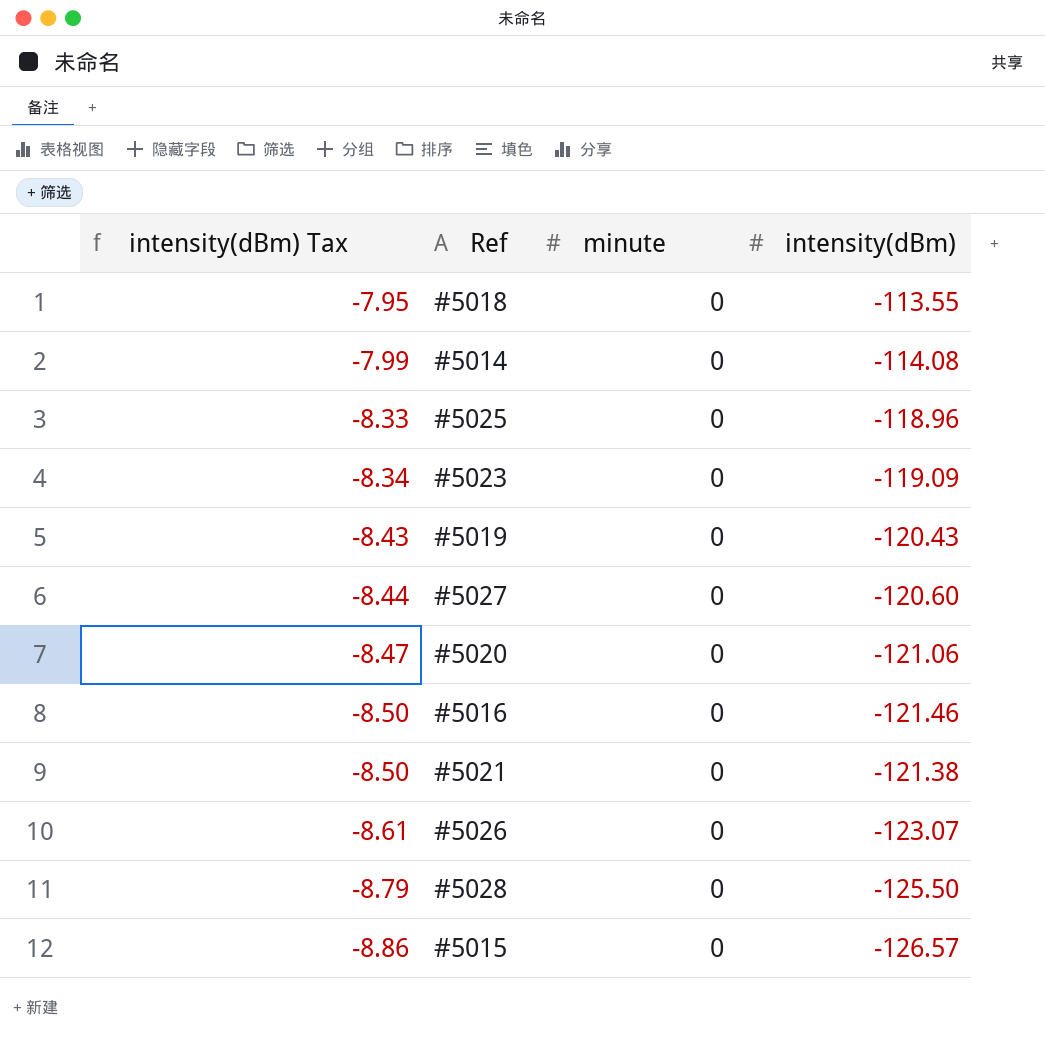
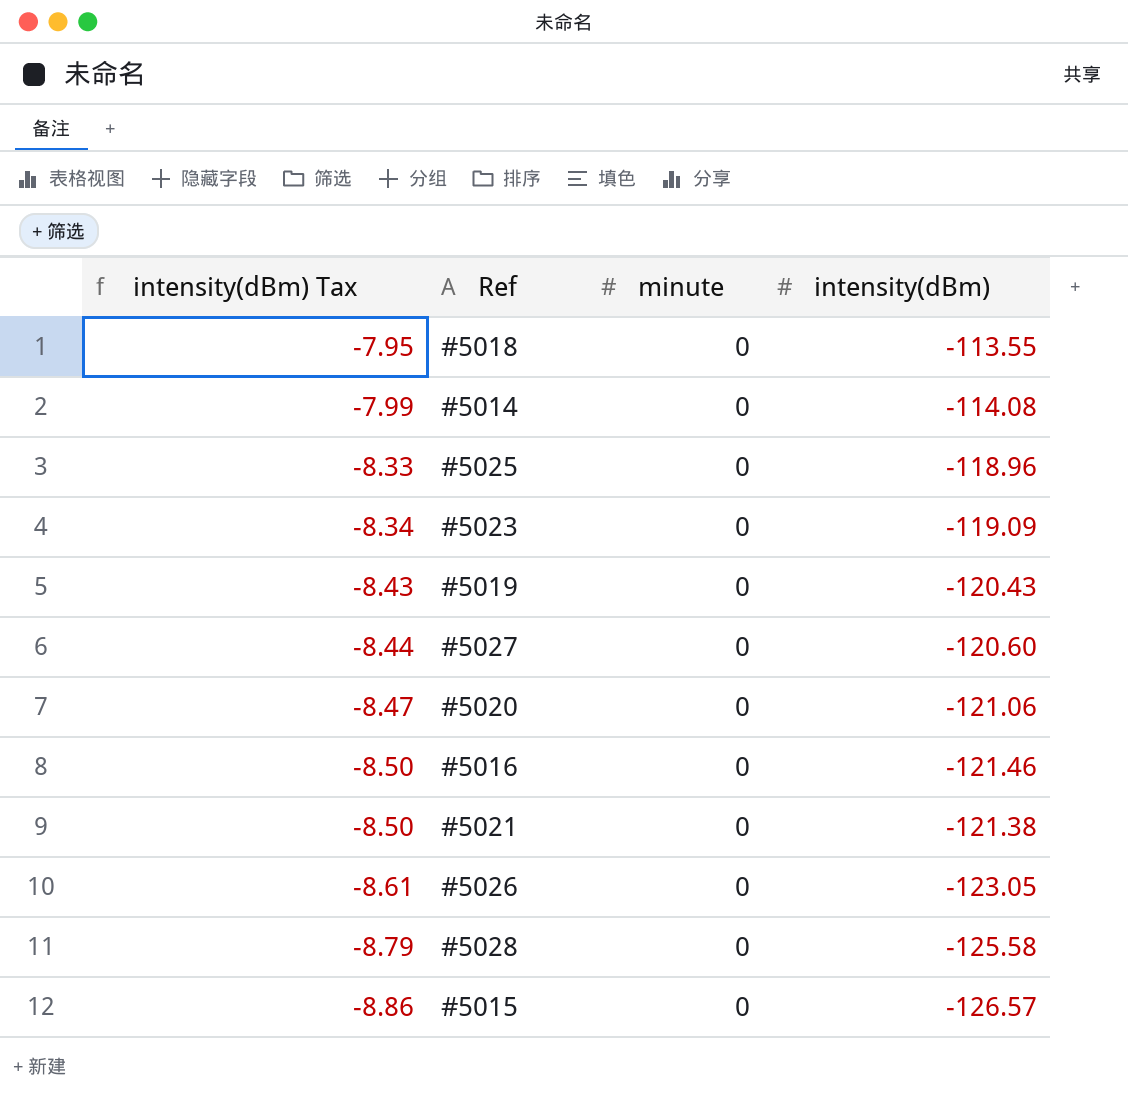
#5026 | intensity(dBm): -123.07 -> -123.05
#5028 | intensity(dBm): -125.50 -> -125.58

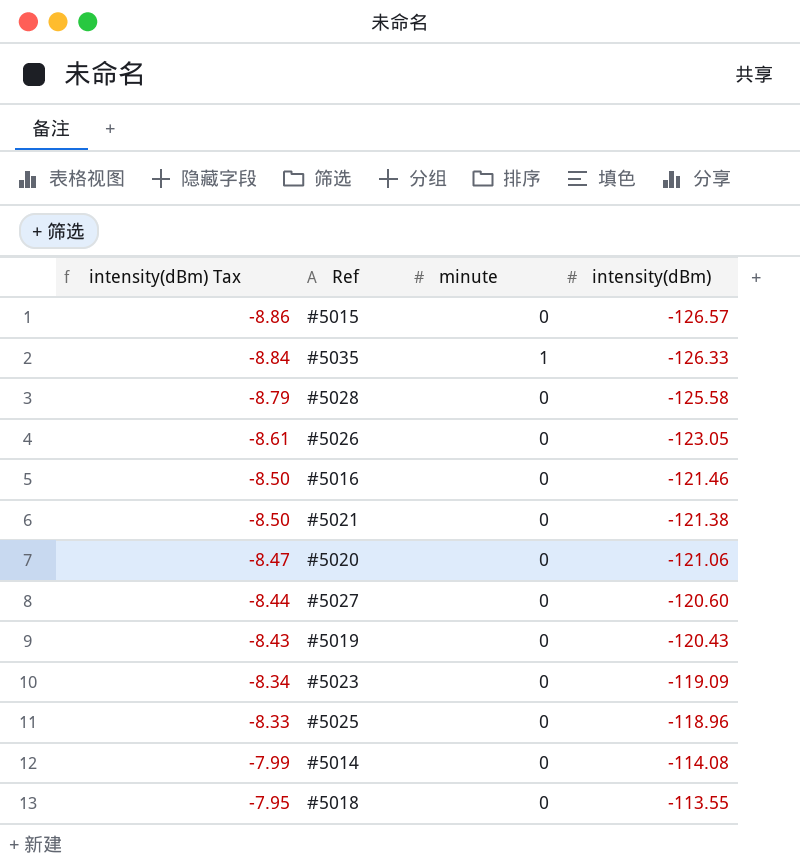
row order: intensity(dBm) Tax descending -> intensity(dBm) Tax ascending
row #5035: none -> -8.84 | 1 | -126.33

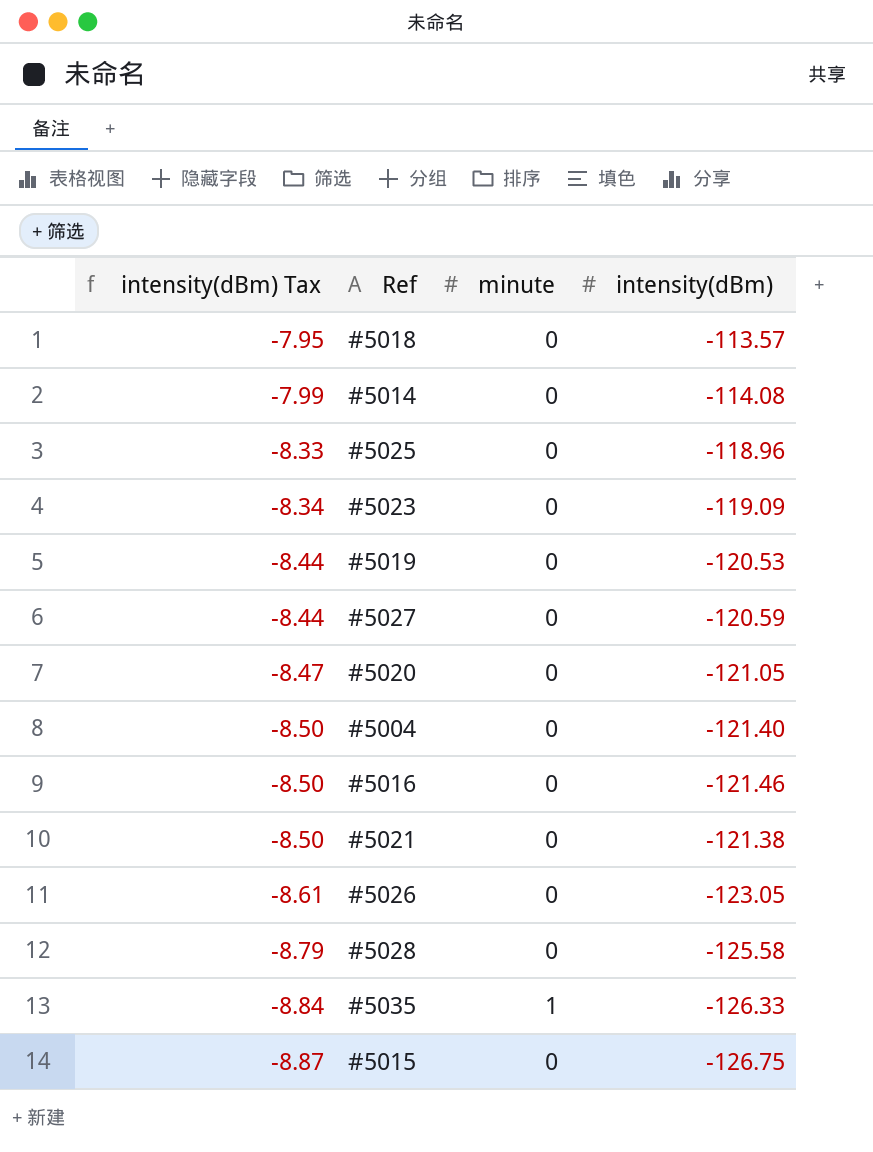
row order: intensity(dBm) Tax ascending -> intensity(dBm) Tax descending
#5018 | intensity(dBm): -113.55 -> -113.57
#5019 | intensity(dBm) Tax: -8.43 -> -8.44
#5019 | intensity(dBm): -120.43 -> -120.53
#5027 | intensity(dBm): -120.60 -> -120.59
#5020 | intensity(dBm): -121.06 -> -121.05
row #5004: none -> -8.50 | 0 | -121.40
#5015 | intensity(dBm) Tax: -8.86 -> -8.87
#5015 | intensity(dBm): -126.57 -> -126.75

